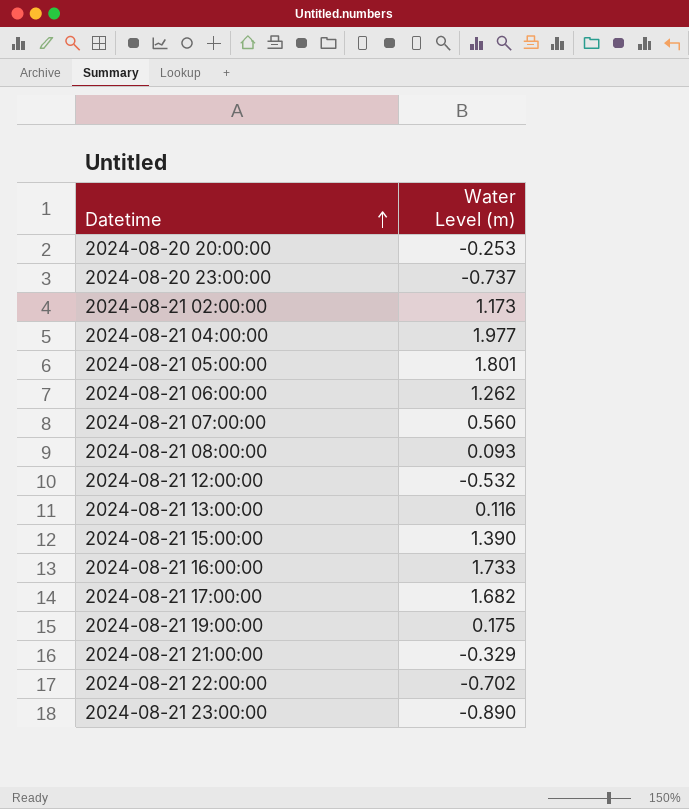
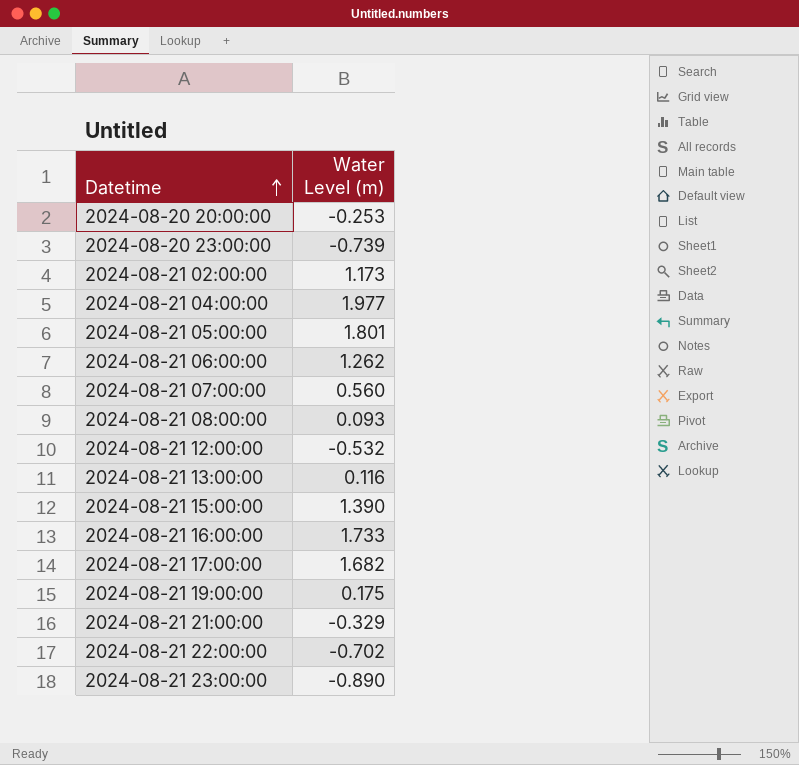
2024-08-20 23:00:00 | Water Level (m): -0.737 -> -0.739

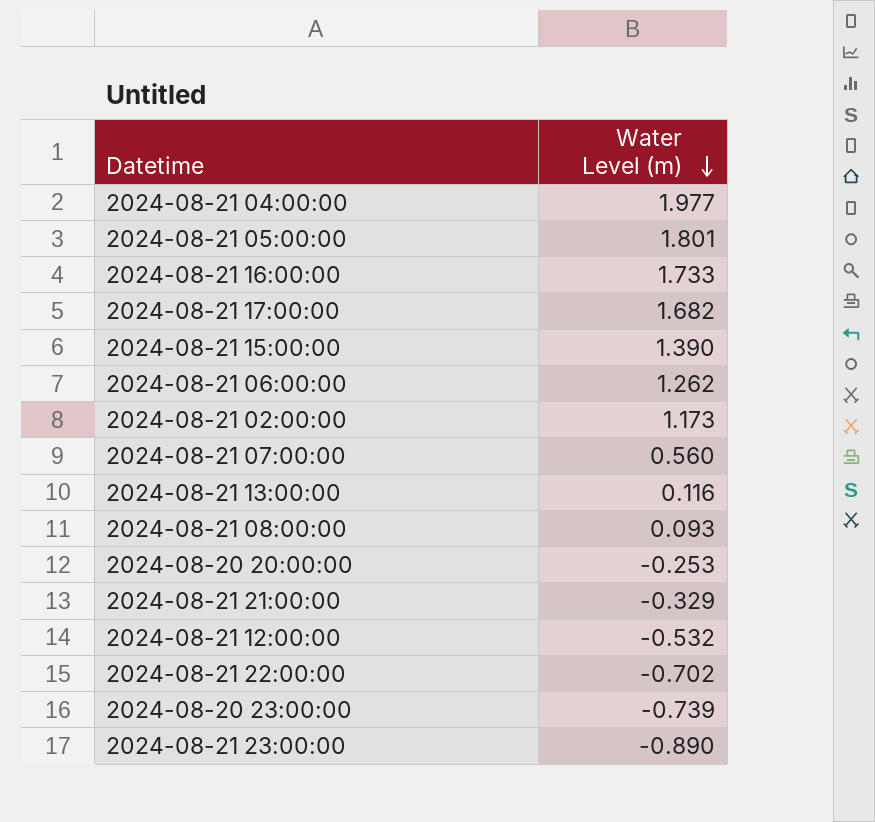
row order: Datetime ascending -> Water Level (m) descending
row 2024-08-21 19:00:00: 0.175 -> none

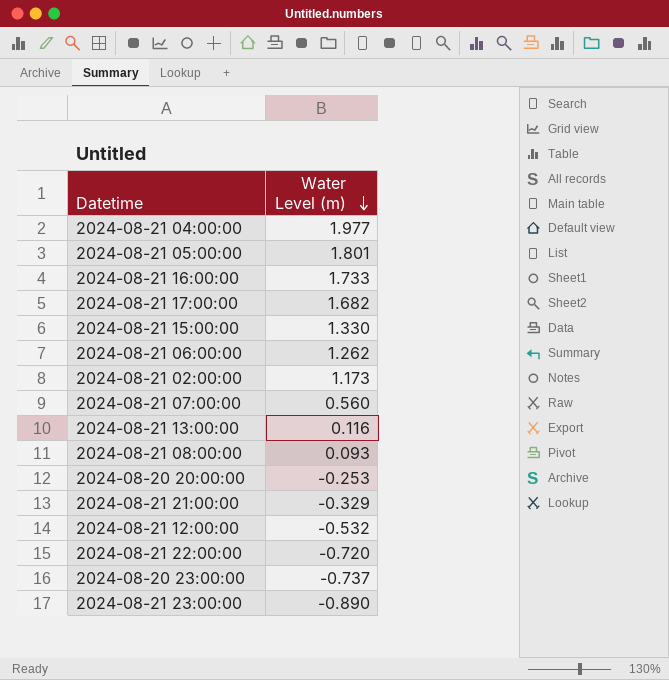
2024-08-21 15:00:00 | Water Level (m): 1.390 -> 1.330
2024-08-21 22:00:00 | Water Level (m): -0.702 -> -0.720
2024-08-20 23:00:00 | Water Level (m): -0.739 -> -0.737

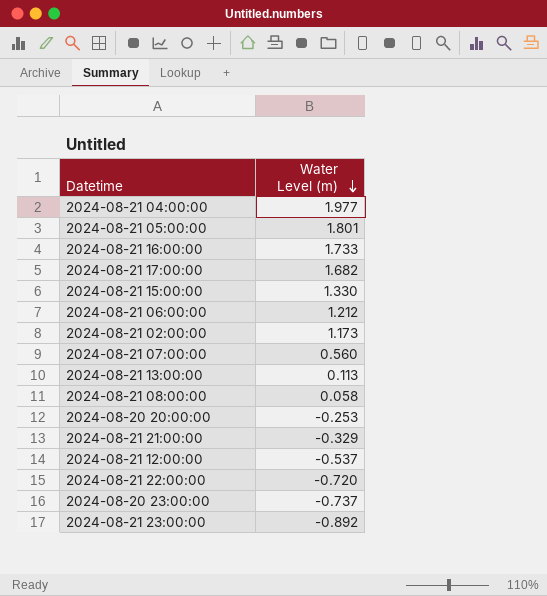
2024-08-21 06:00:00 | Water Level (m): 1.262 -> 1.212
2024-08-21 13:00:00 | Water Level (m): 0.116 -> 0.113
2024-08-21 08:00:00 | Water Level (m): 0.093 -> 0.058
2024-08-21 12:00:00 | Water Level (m): -0.532 -> -0.537
2024-08-21 23:00:00 | Water Level (m): -0.890 -> -0.892

